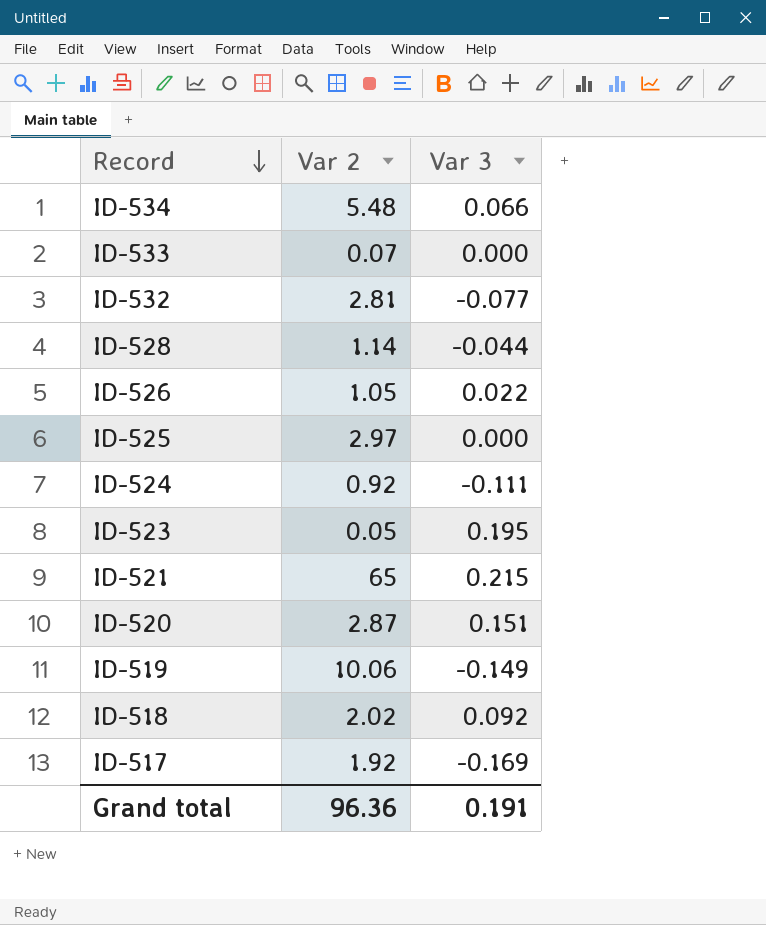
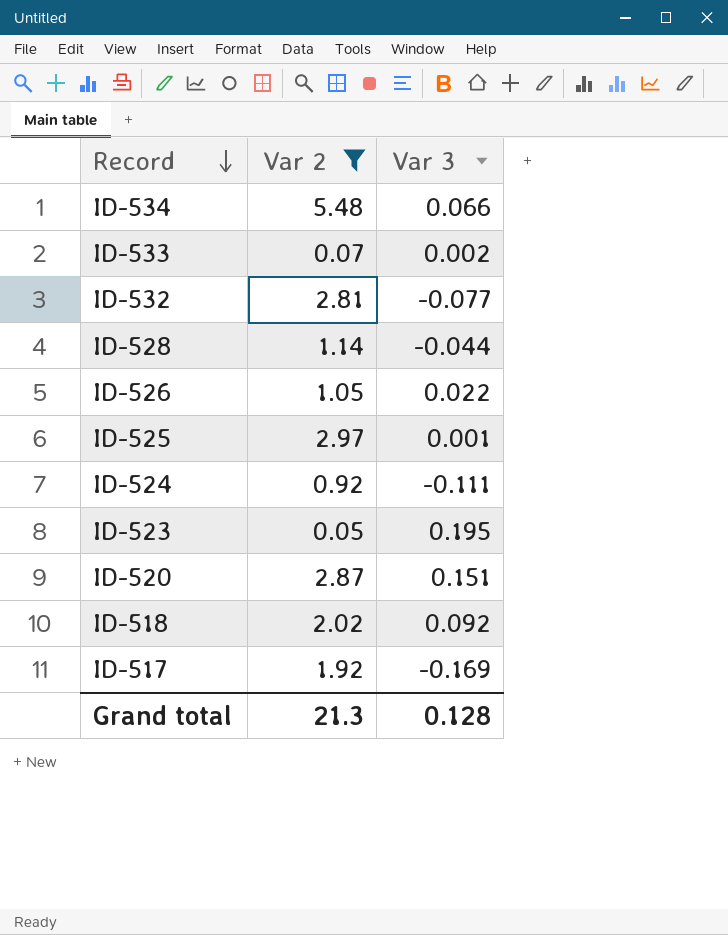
filter: none -> Var 2 <= 5.48
ID-533 | Var 3: 0.000 -> 0.002
ID-525 | Var 3: 0.000 -> 0.001
Grand total | Var 2: 96.36 -> 21.3
Grand total | Var 3: 0.191 -> 0.128

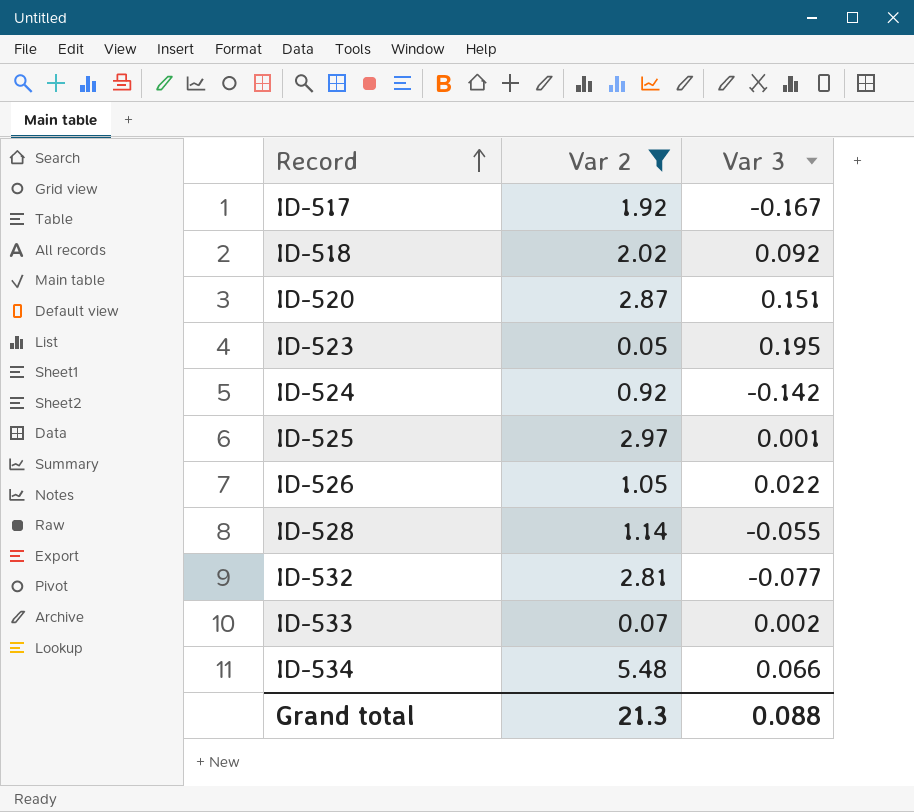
row order: Record descending -> Record ascending
ID-517 | Var 3: -0.169 -> -0.167
ID-524 | Var 3: -0.111 -> -0.142
ID-528 | Var 3: -0.044 -> -0.055
Grand total | Var 3: 0.128 -> 0.088

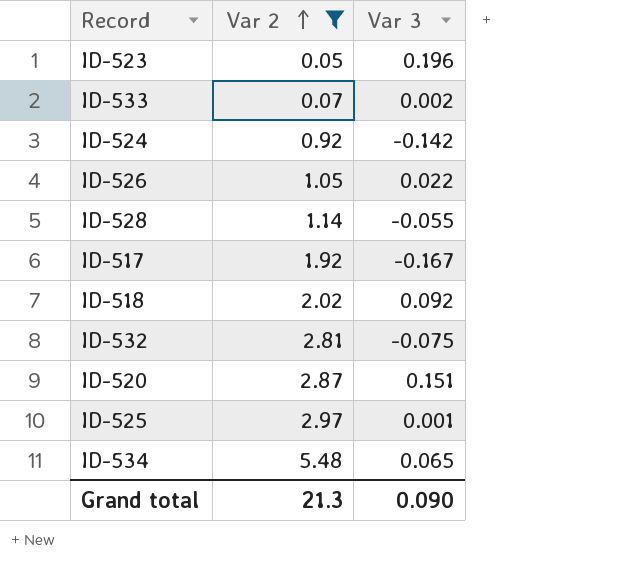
row order: Record ascending -> Var 2 ascending
ID-523 | Var 3: 0.195 -> 0.196
ID-532 | Var 3: -0.077 -> -0.075
ID-534 | Var 3: 0.066 -> 0.065
Grand total | Var 3: 0.088 -> 0.090

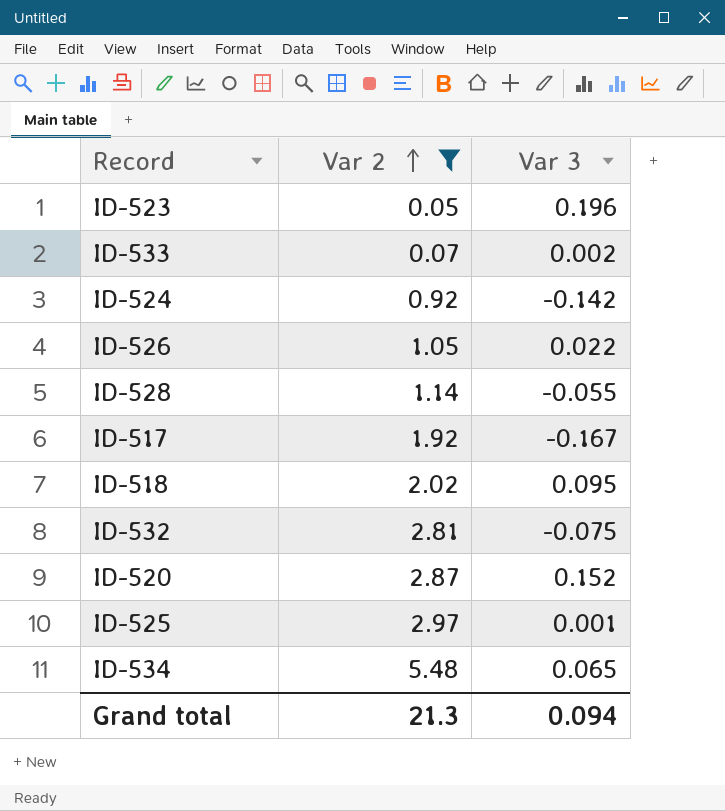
ID-518 | Var 3: 0.092 -> 0.095
ID-520 | Var 3: 0.151 -> 0.152
Grand total | Var 3: 0.090 -> 0.094

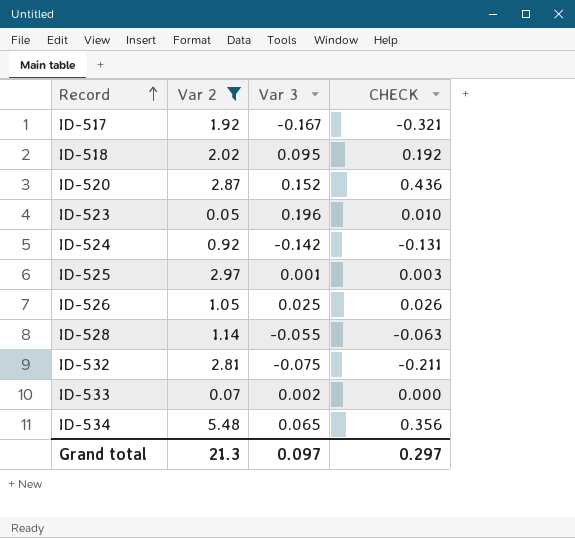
row order: Var 2 ascending -> Record ascending
column CHECK | formula: none -> [Var 2] * [Var 3]
ID-526 | Var 3: 0.022 -> 0.025
Grand total | Var 3: 0.094 -> 0.097

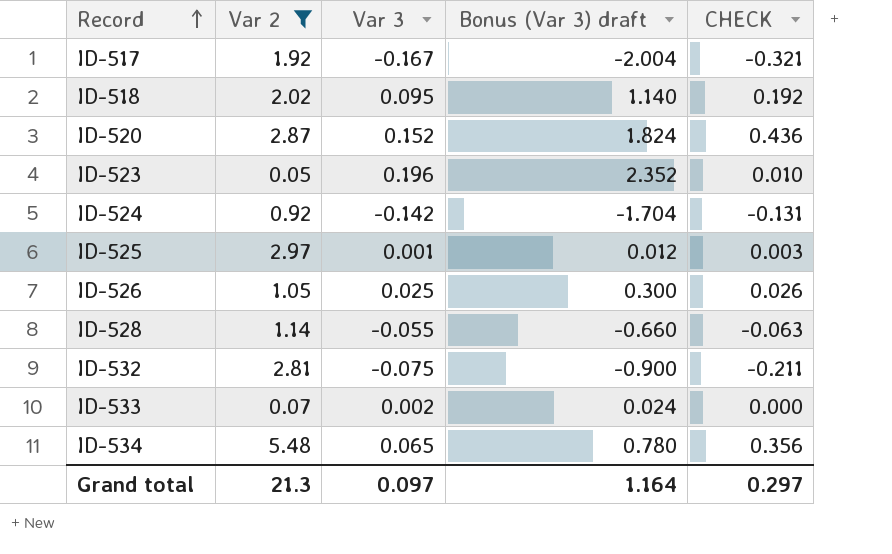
column Bonus (Var 3) draft | formula: none -> [Var 3] * 12

